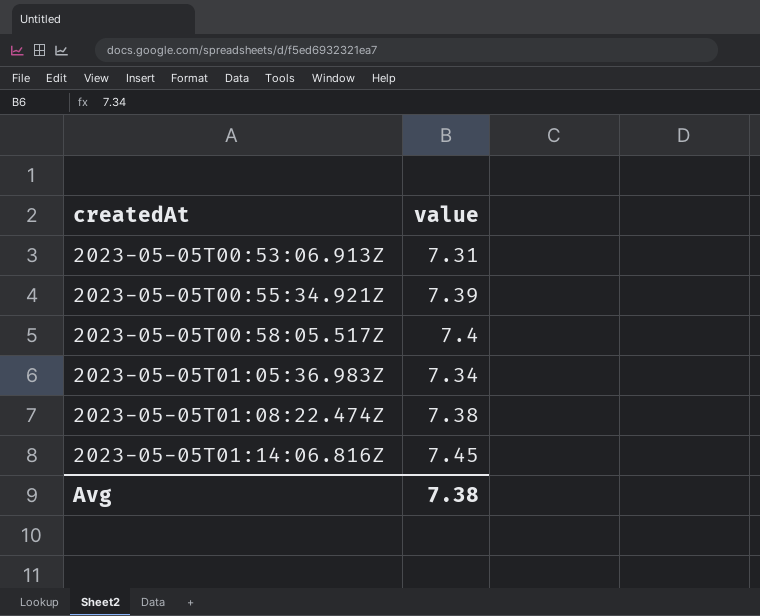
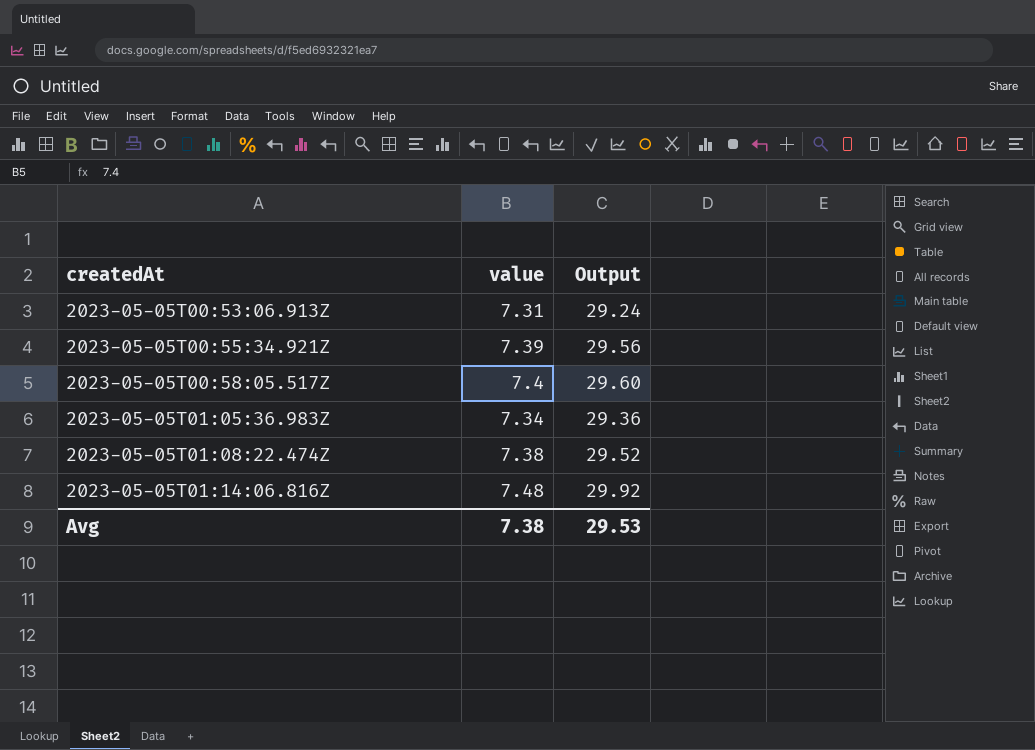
column Output | formula: none -> [value] * 4
2023-05-05T01:14:06.816Z | value: 7.45 -> 7.48

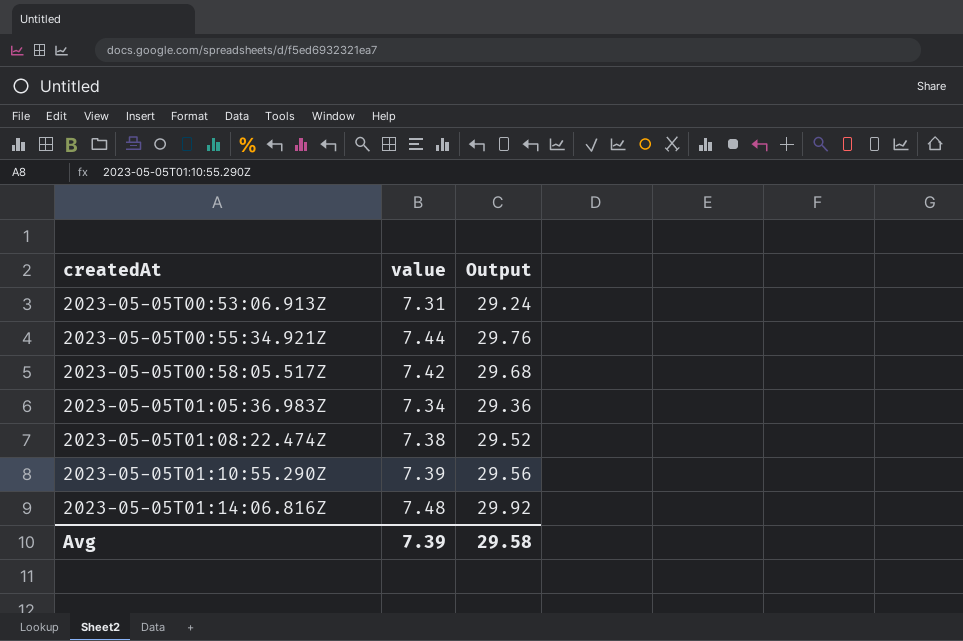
2023-05-05T00:55:34.921Z | value: 7.39 -> 7.44
2023-05-05T00:55:34.921Z | Output: 29.56 -> 29.76
2023-05-05T00:58:05.517Z | value: 7.4 -> 7.42
2023-05-05T00:58:05.517Z | Output: 29.60 -> 29.68
row 2023-05-05T01:10:55.290Z: none -> 7.39 | 29.56
Avg | value: 7.38 -> 7.39
Avg | Output: 29.53 -> 29.58

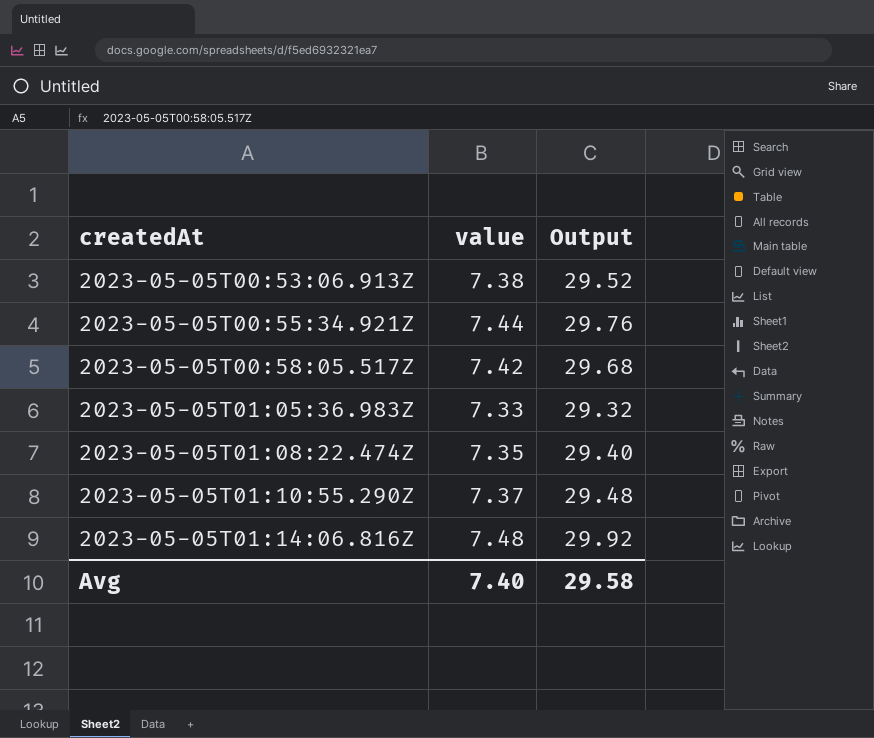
2023-05-05T00:53:06.913Z | value: 7.31 -> 7.38
2023-05-05T00:53:06.913Z | Output: 29.24 -> 29.52
2023-05-05T01:05:36.983Z | value: 7.34 -> 7.33
2023-05-05T01:05:36.983Z | Output: 29.36 -> 29.32
2023-05-05T01:08:22.474Z | value: 7.38 -> 7.35
2023-05-05T01:08:22.474Z | Output: 29.52 -> 29.40
2023-05-05T01:10:55.290Z | value: 7.39 -> 7.37
2023-05-05T01:10:55.290Z | Output: 29.56 -> 29.48
Avg | value: 7.39 -> 7.40

